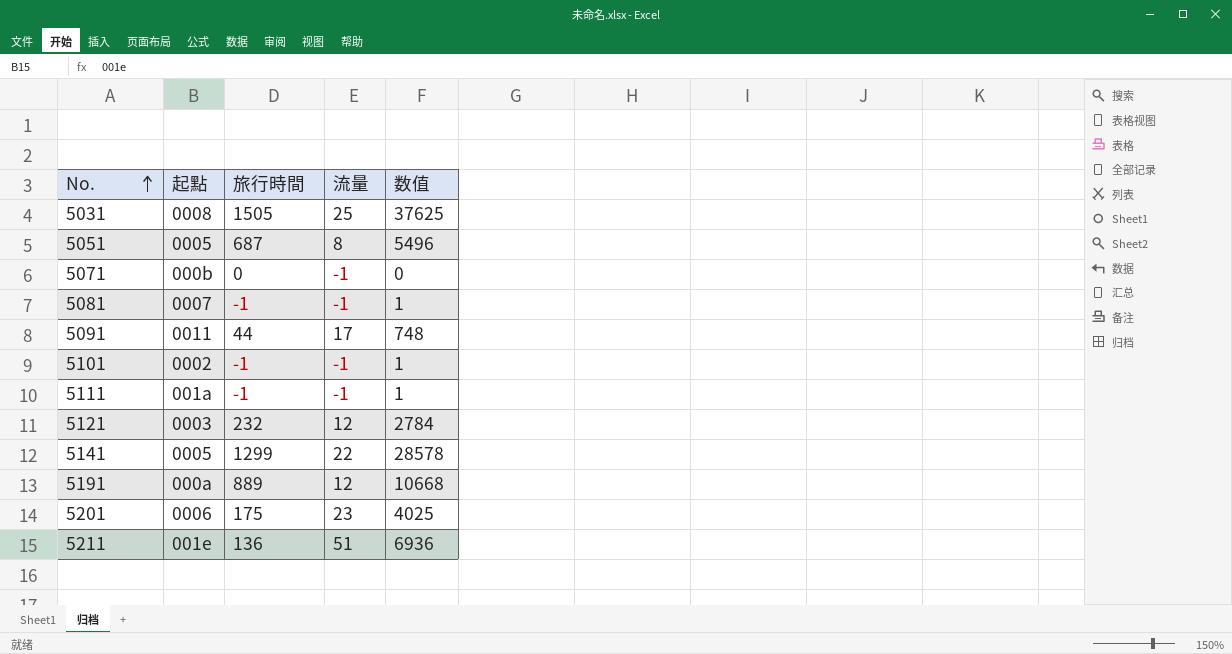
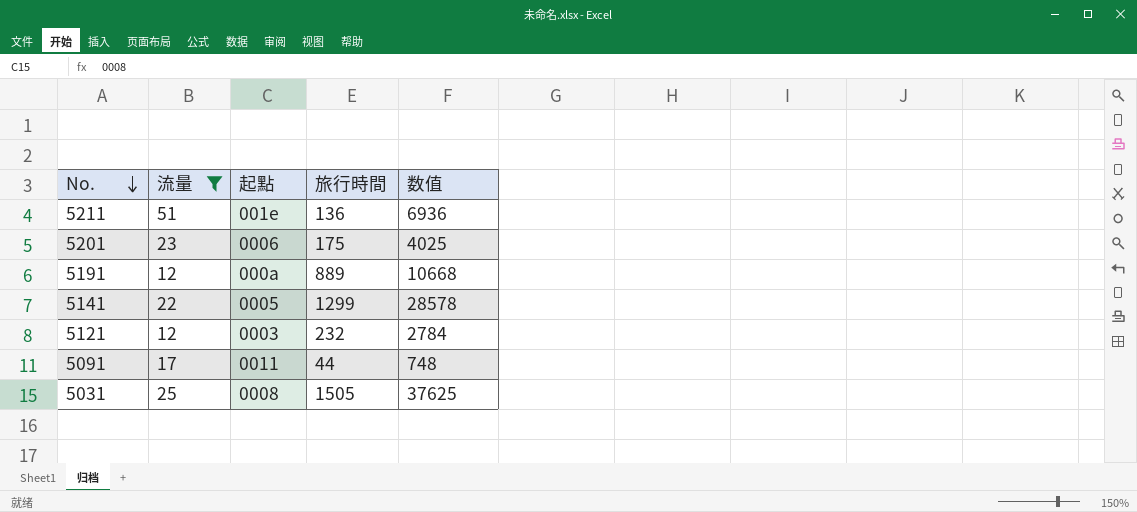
filter: none -> 流量 >= 12
row order: No. ascending -> No. descending
column 流量 | position: 4 -> 2

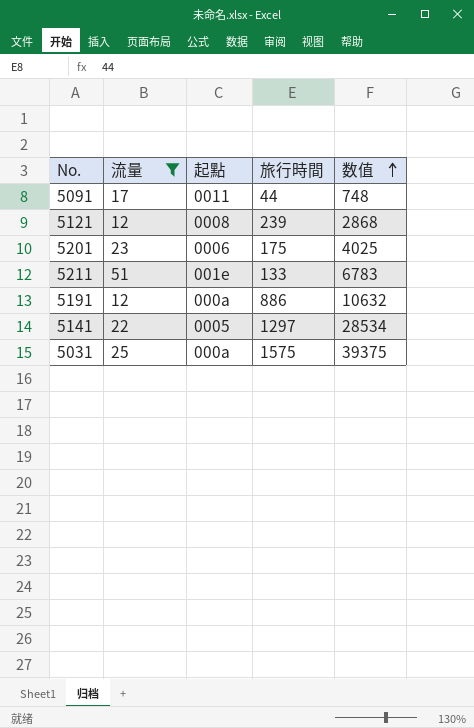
row order: No. descending -> 数值 ascending
5121 | 起點: 0003 -> 0008
5121 | 旅行時間: 232 -> 239
5121 | 数值: 2784 -> 2868
5211 | 旅行時間: 136 -> 133
5211 | 数值: 6936 -> 6783
5191 | 旅行時間: 889 -> 886
5191 | 数值: 10668 -> 10632
5141 | 旅行時間: 1299 -> 1297
5141 | 数值: 28578 -> 28534
5031 | 起點: 0008 -> 000a
5031 | 旅行時間: 1505 -> 1575
5031 | 数值: 37625 -> 39375

